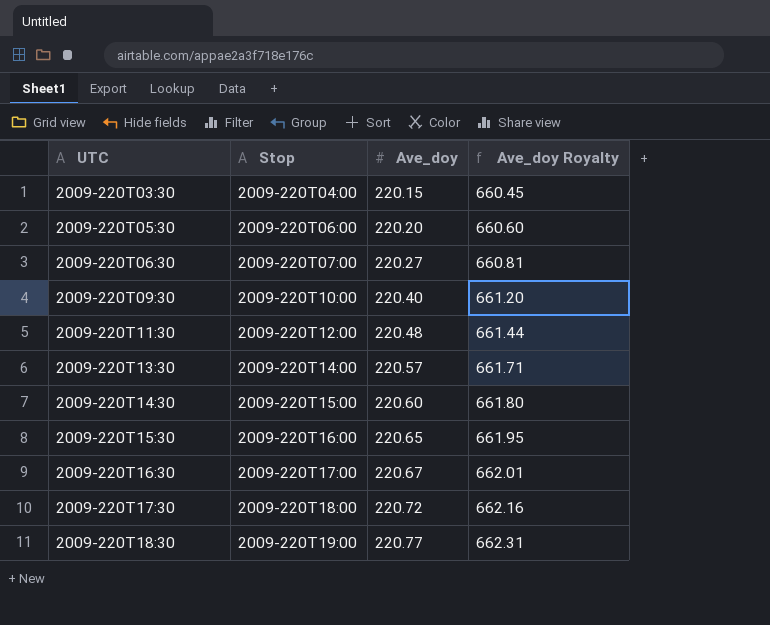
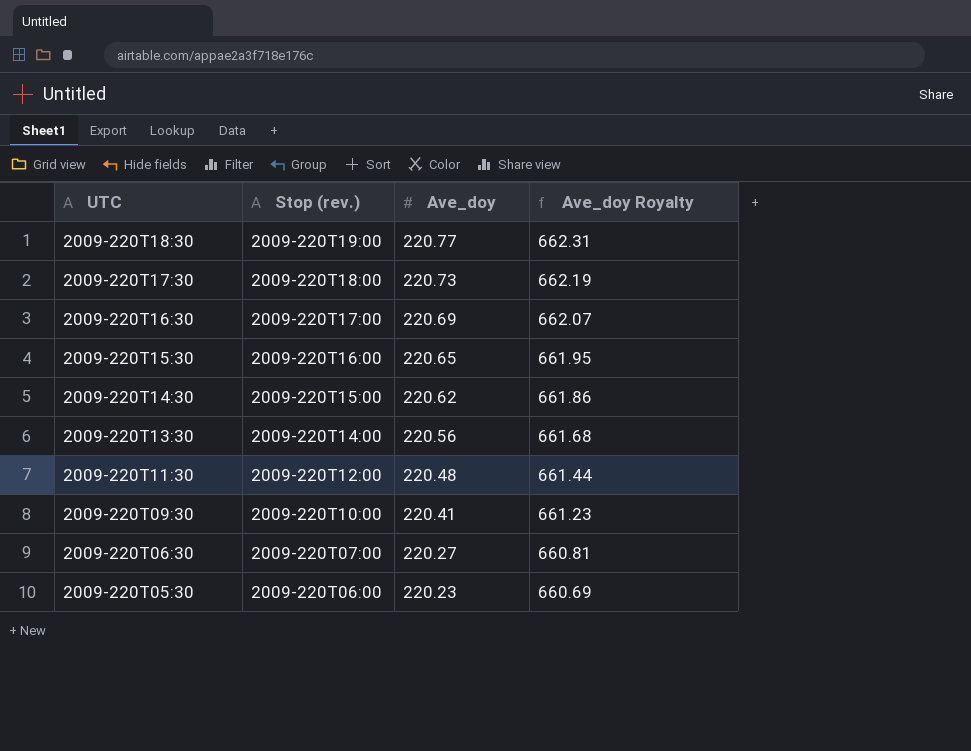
row order: UTC ascending -> UTC descending
column name: Stop -> Stop (rev.)
row 2009-220T03:30: 2009-220T04:00 | 220.15 | 660.45 -> none
2009-220T17:30 | Ave_doy: 220.72 -> 220.73
2009-220T17:30 | Ave_doy Royalty: 662.16 -> 662.19
2009-220T16:30 | Ave_doy: 220.67 -> 220.69
2009-220T16:30 | Ave_doy Royalty: 662.01 -> 662.07
2009-220T14:30 | Ave_doy: 220.60 -> 220.62
2009-220T14:30 | Ave_doy Royalty: 661.80 -> 661.86
2009-220T13:30 | Ave_doy: 220.57 -> 220.56
2009-220T13:30 | Ave_doy Royalty: 661.71 -> 661.68
2009-220T09:30 | Ave_doy: 220.40 -> 220.41
2009-220T09:30 | Ave_doy Royalty: 661.20 -> 661.23
2009-220T05:30 | Ave_doy: 220.20 -> 220.23
2009-220T05:30 | Ave_doy Royalty: 660.60 -> 660.69

